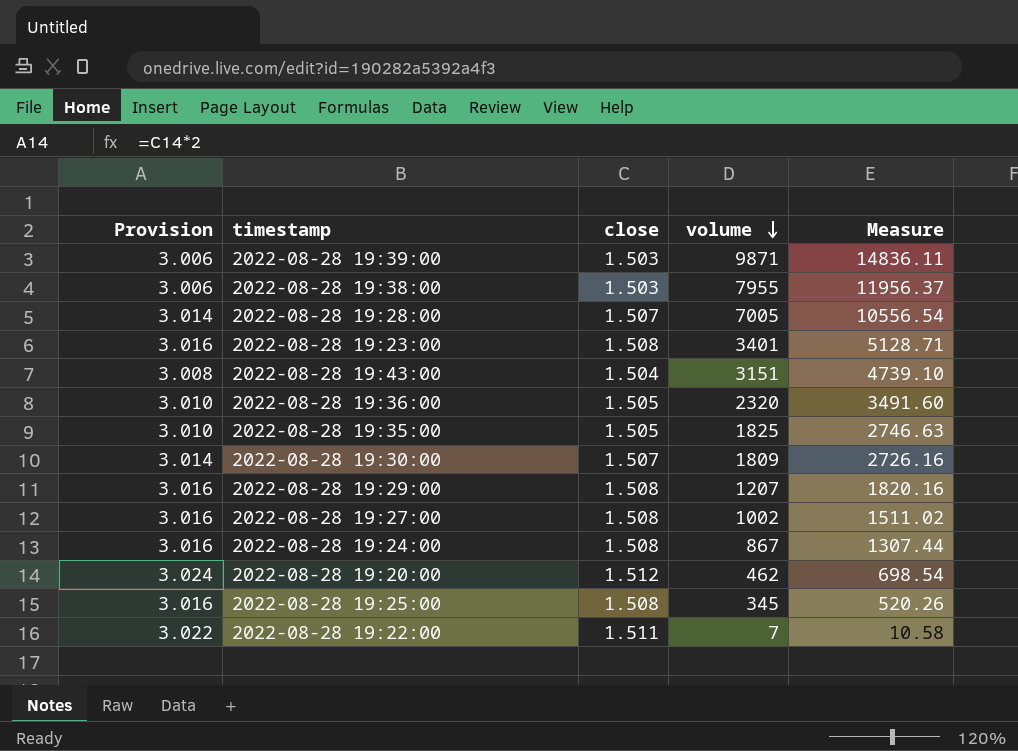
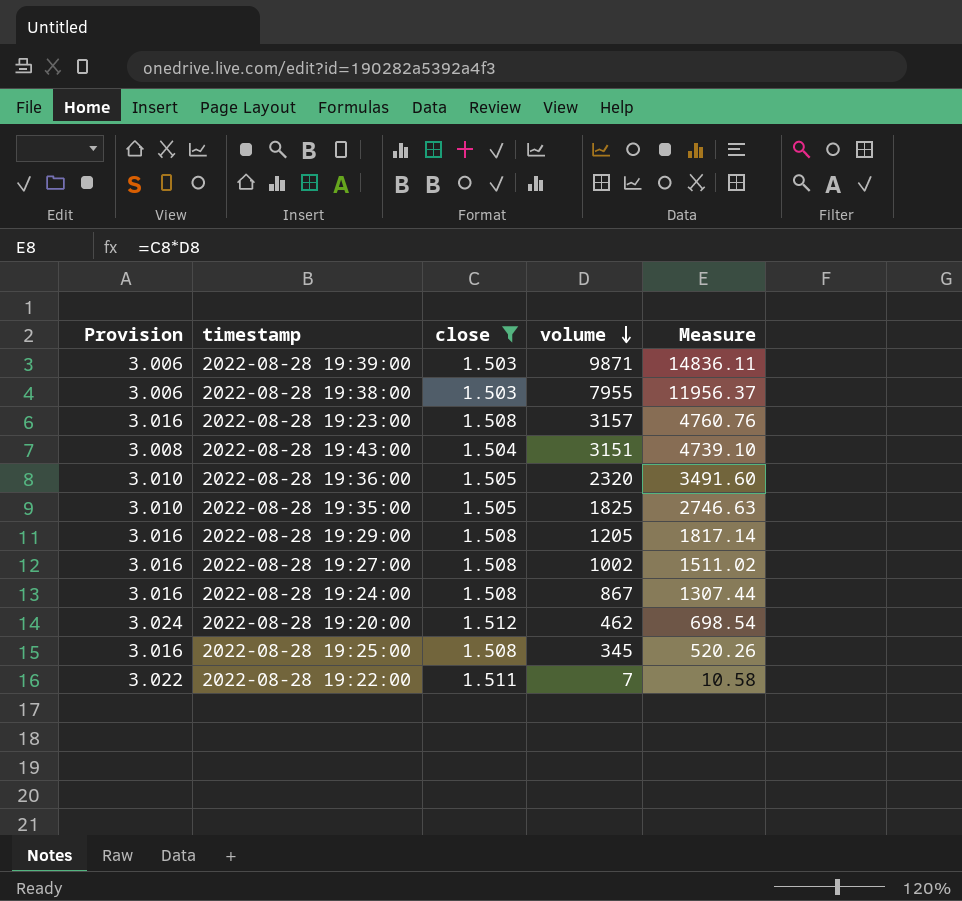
filter: none -> close != 1.507
2022-08-28 19:23:00 | volume: 3401 -> 3157
2022-08-28 19:23:00 | Measure: 5128.71 -> 4760.76
2022-08-28 19:29:00 | volume: 1207 -> 1205
2022-08-28 19:29:00 | Measure: 1820.16 -> 1817.14

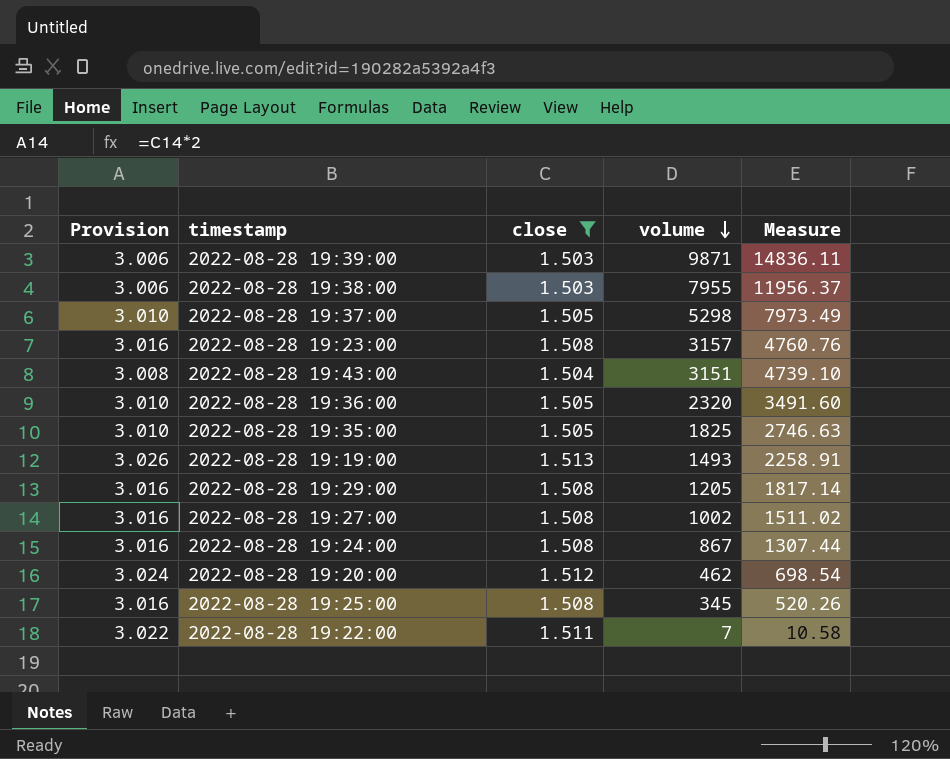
row 2022-08-28 19:37:00: none -> 3.010 | 1.505 | 5298 | 7973.49
row 2022-08-28 19:19:00: none -> 3.026 | 1.513 | 1493 | 2258.91

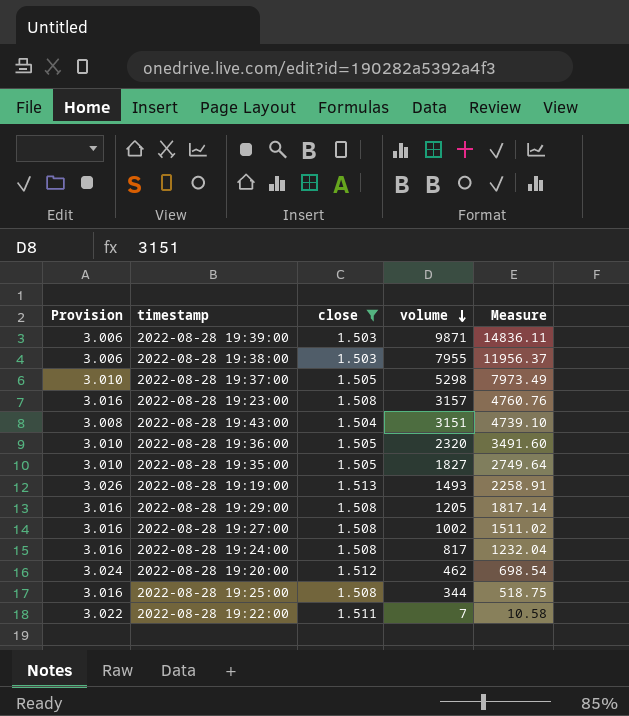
2022-08-28 19:35:00 | volume: 1825 -> 1827
2022-08-28 19:35:00 | Measure: 2746.63 -> 2749.64
2022-08-28 19:24:00 | volume: 867 -> 817
2022-08-28 19:24:00 | Measure: 1307.44 -> 1232.04
2022-08-28 19:25:00 | volume: 345 -> 344
2022-08-28 19:25:00 | Measure: 520.26 -> 518.75

